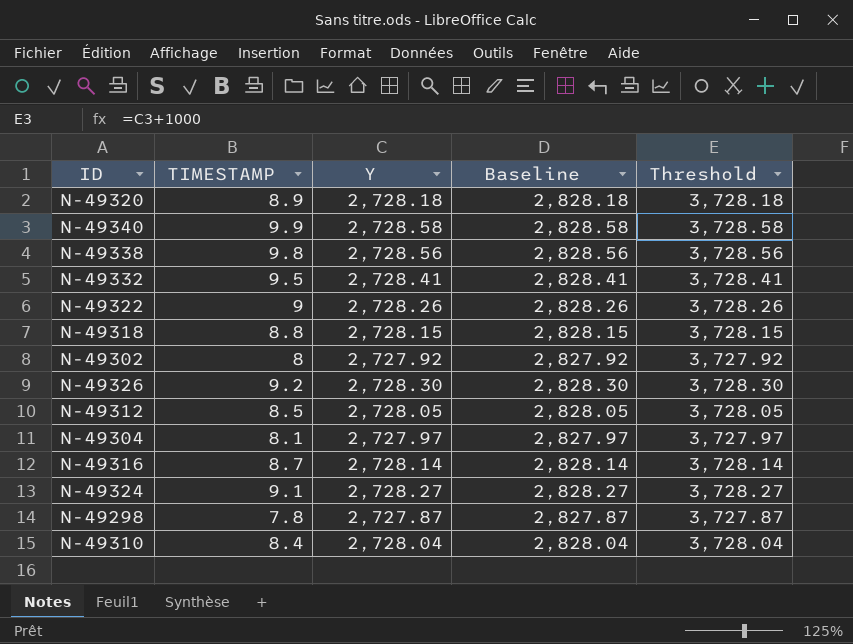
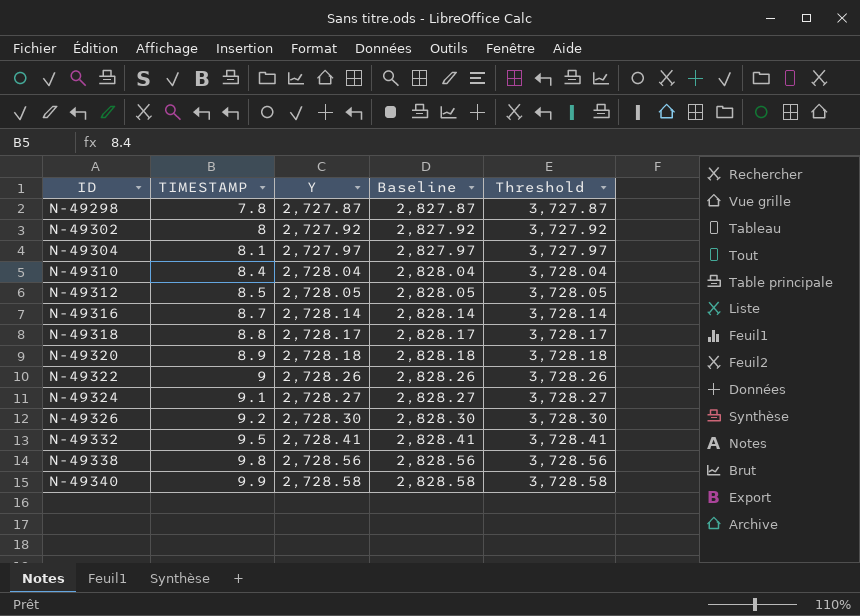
row order: none -> ID ascending
N-49318 | Y: 2,728.15 -> 2,728.17
N-49318 | Baseline: 2,828.15 -> 2,828.17
N-49318 | Threshold: 3,728.15 -> 3,728.17

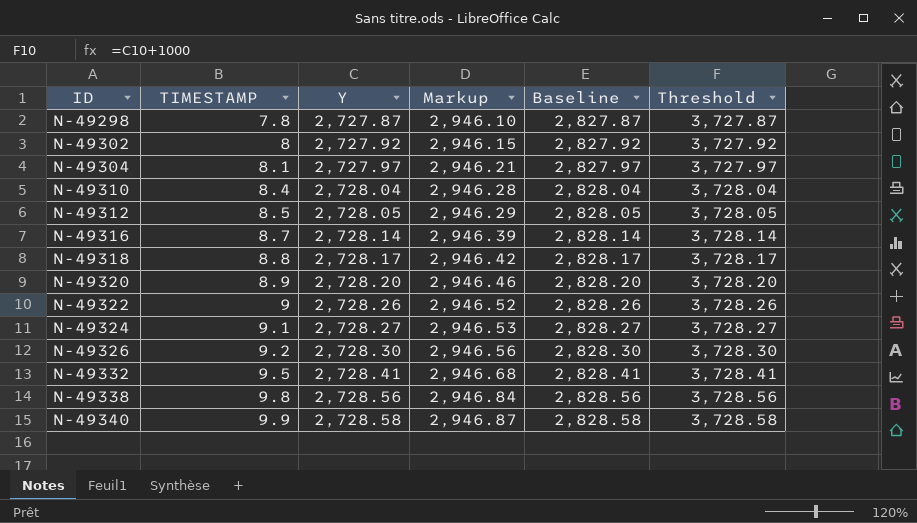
column Markup | formula: none -> [Y] * 1.08
N-49320 | Y: 2,728.18 -> 2,728.20
N-49320 | Baseline: 2,828.18 -> 2,828.20
N-49320 | Threshold: 3,728.18 -> 3,728.20

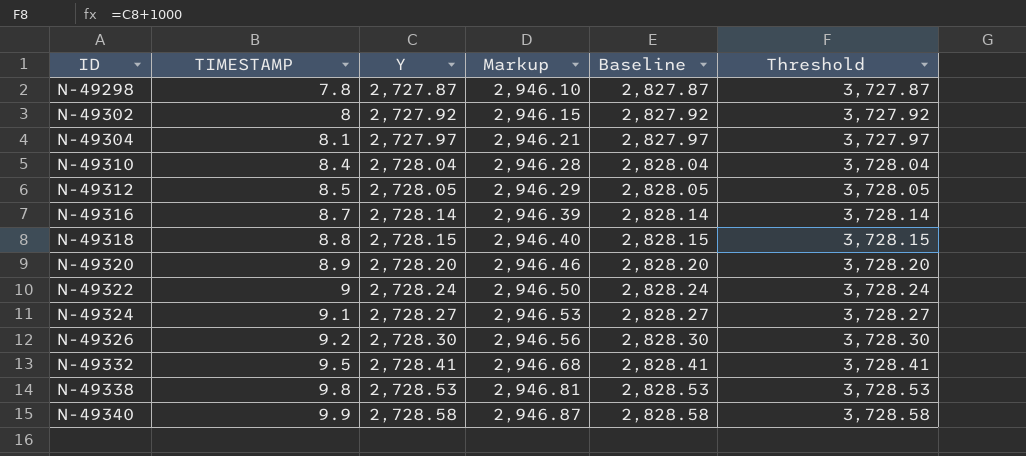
N-49318 | Y: 2,728.17 -> 2,728.15
N-49318 | Markup: 2,946.42 -> 2,946.40
N-49318 | Baseline: 2,828.17 -> 2,828.15
N-49318 | Threshold: 3,728.17 -> 3,728.15
N-49322 | Y: 2,728.26 -> 2,728.24
N-49322 | Markup: 2,946.52 -> 2,946.50
N-49322 | Baseline: 2,828.26 -> 2,828.24
N-49322 | Threshold: 3,728.26 -> 3,728.24
N-49338 | Y: 2,728.56 -> 2,728.53
N-49338 | Markup: 2,946.84 -> 2,946.81
N-49338 | Baseline: 2,828.56 -> 2,828.53
N-49338 | Threshold: 3,728.56 -> 3,728.53

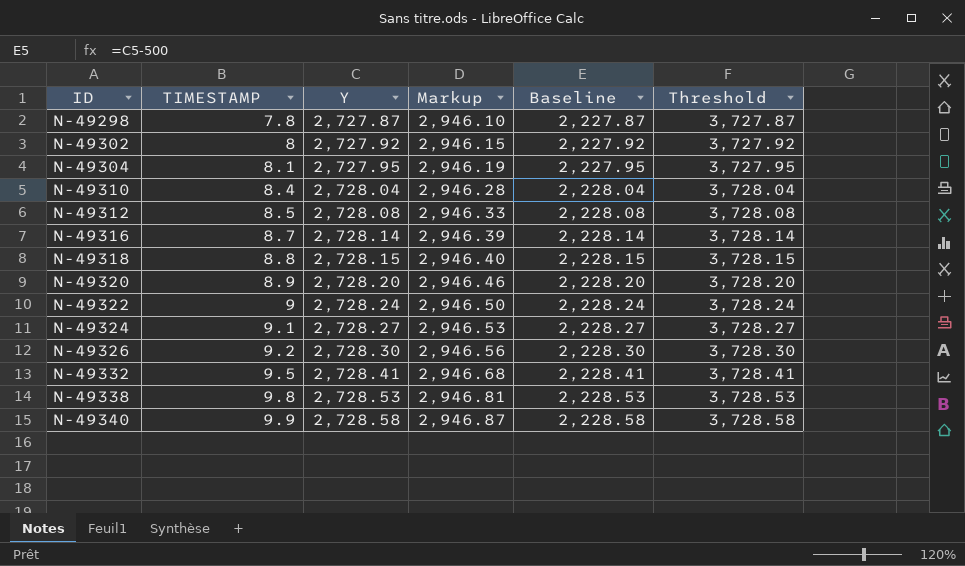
column Baseline | formula: [Y] + 100 -> [Y] - 500
N-49304 | Y: 2,727.97 -> 2,727.95
N-49304 | Markup: 2,946.21 -> 2,946.19
N-49304 | Threshold: 3,727.97 -> 3,727.95
N-49312 | Y: 2,728.05 -> 2,728.08
N-49312 | Markup: 2,946.29 -> 2,946.33
N-49312 | Threshold: 3,728.05 -> 3,728.08

